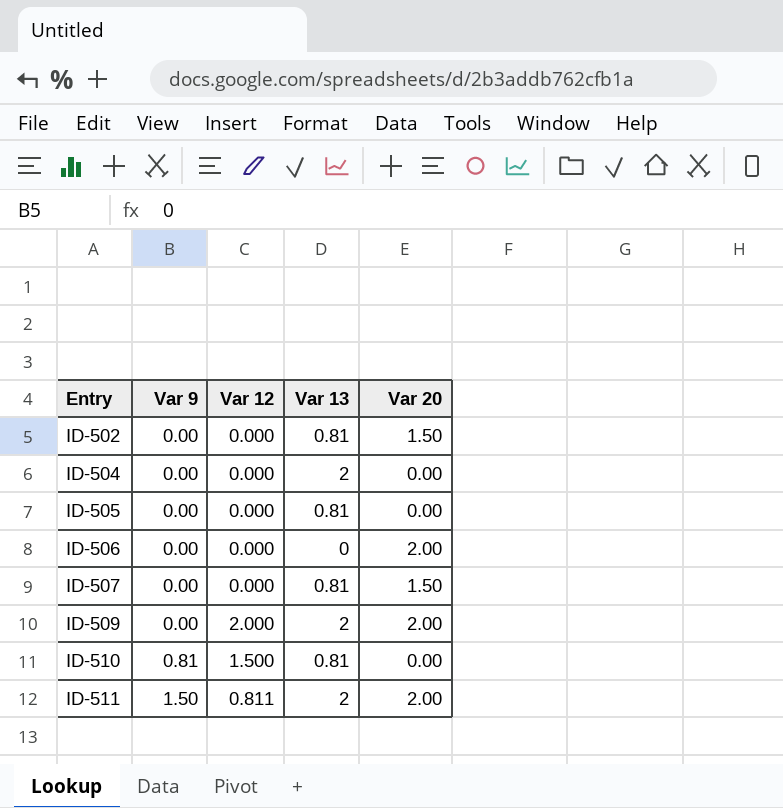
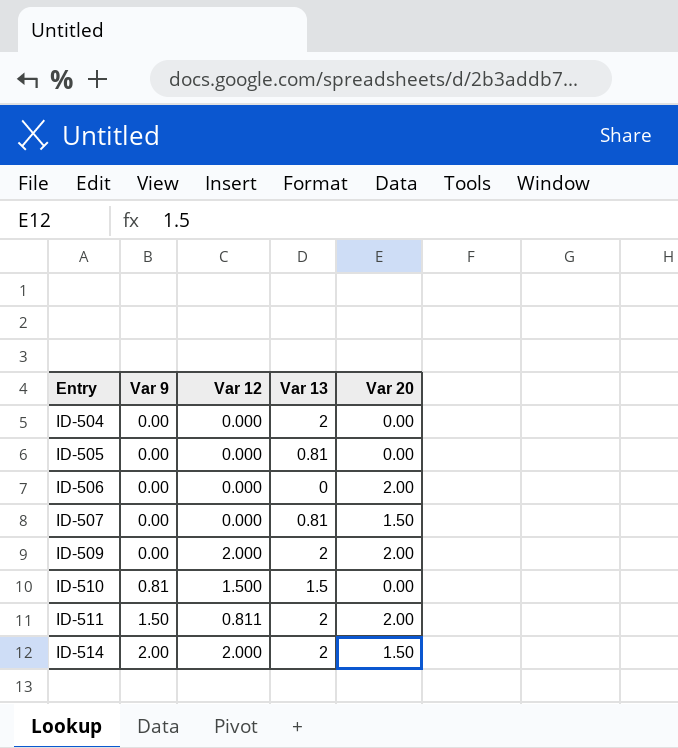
row ID-502: 0.00 | 0.000 | 0.81 | 1.50 -> none
ID-510 | Var 13: 0.81 -> 1.5
row ID-514: none -> 2.00 | 2.000 | 2 | 1.50

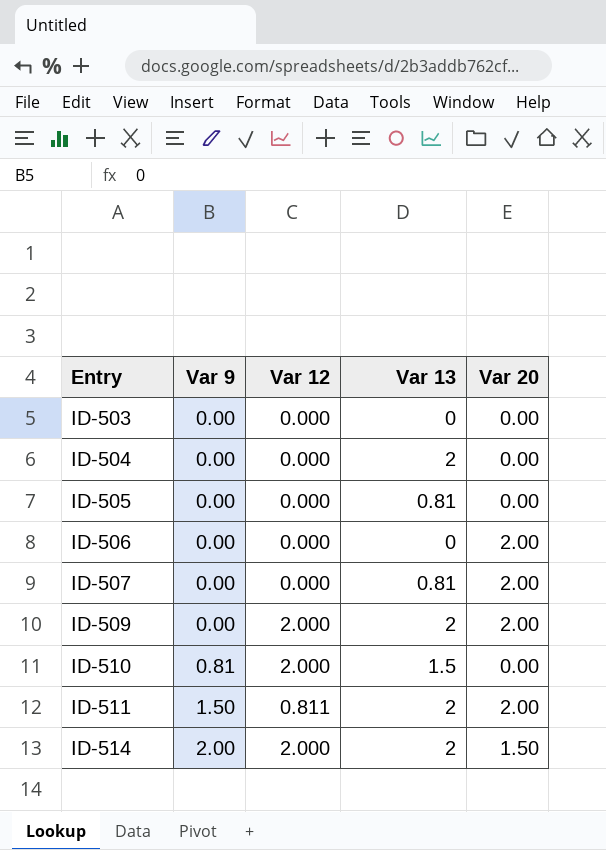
row ID-503: none -> 0.00 | 0.000 | 0 | 0.00
ID-507 | Var 20: 1.50 -> 2.00
ID-510 | Var 12: 1.500 -> 2.000

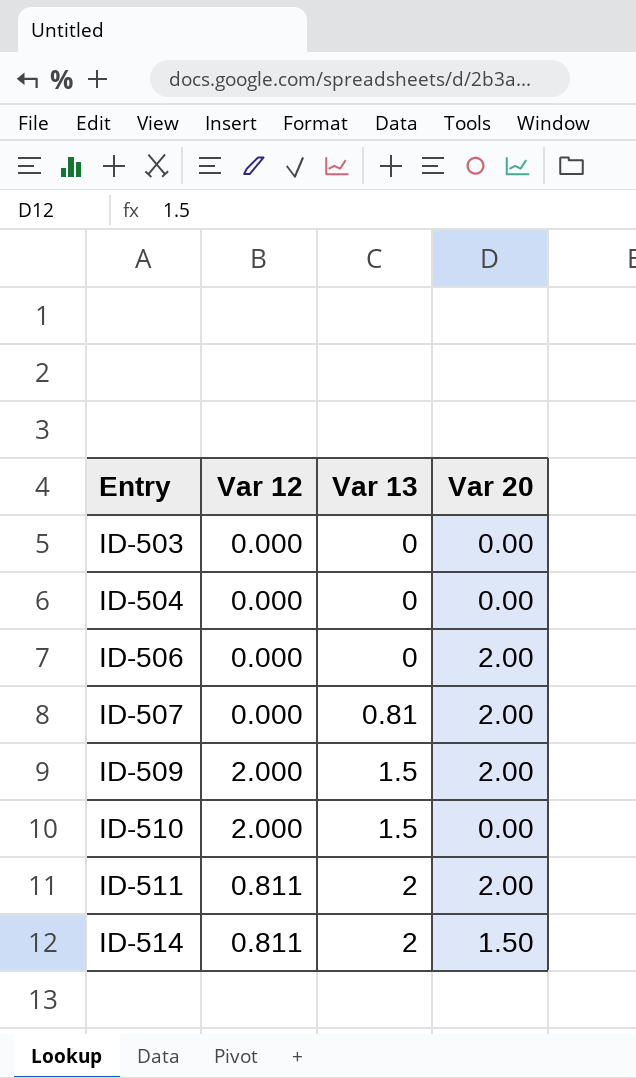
column Var 9 | position: 2 -> none
row ID-505: 0.00 | 0.000 | 0.81 | 0.00 -> none
ID-504 | Var 13: 2 -> 0
ID-509 | Var 13: 2 -> 1.5
ID-514 | Var 12: 2.000 -> 0.811

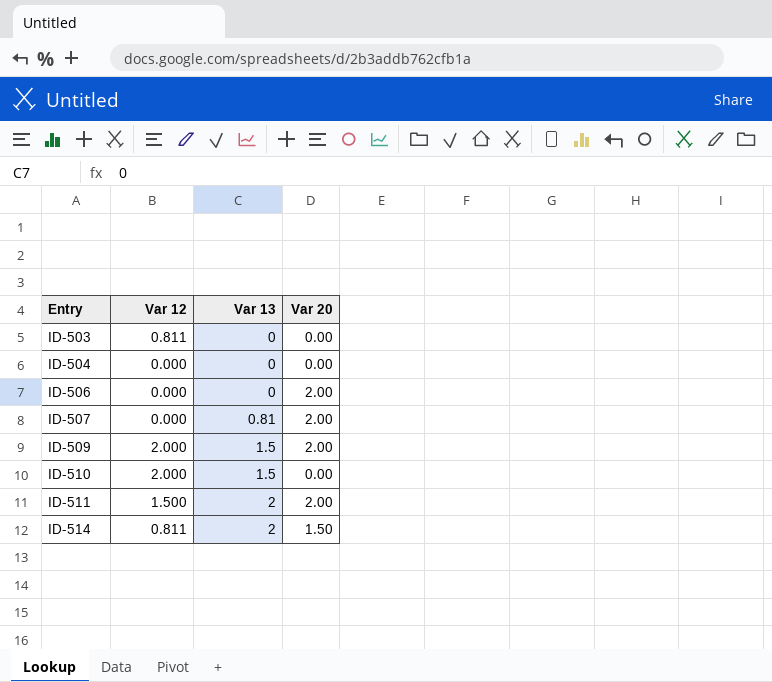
ID-503 | Var 12: 0.000 -> 0.811
ID-511 | Var 12: 0.811 -> 1.500

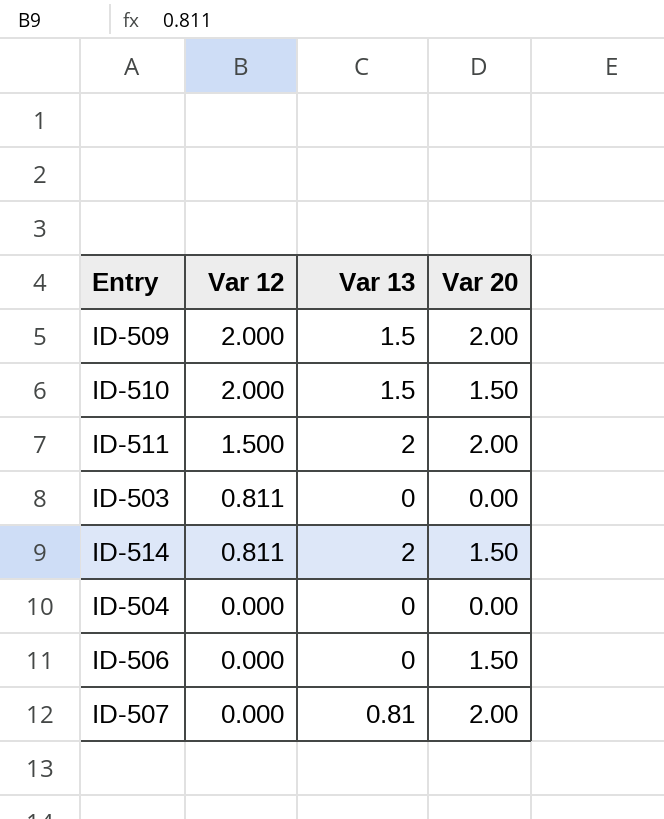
row order: Entry ascending -> Var 12 descending
ID-510 | Var 20: 0.00 -> 1.50
ID-506 | Var 20: 2.00 -> 1.50

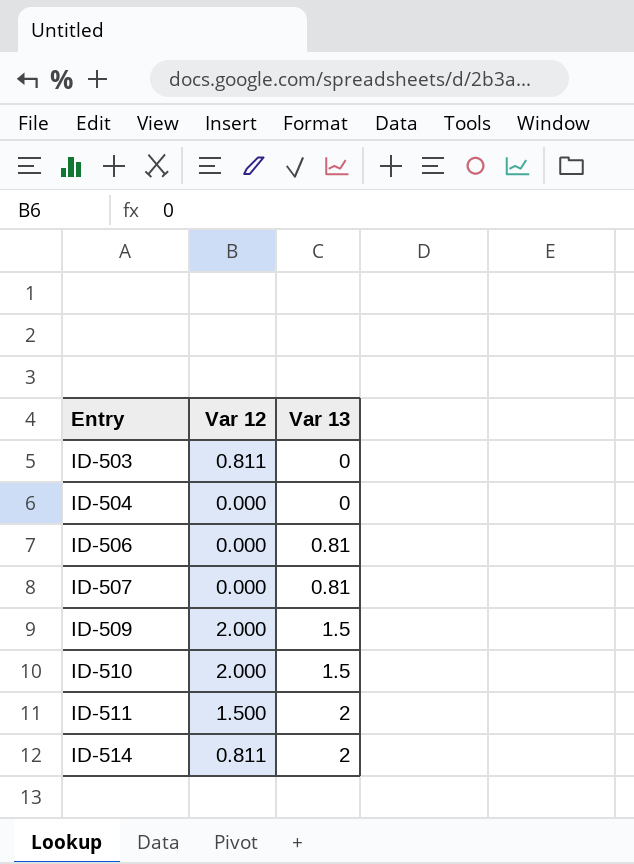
row order: Var 12 descending -> Entry ascending
column Var 20 | position: 4 -> none
ID-506 | Var 13: 0 -> 0.81

